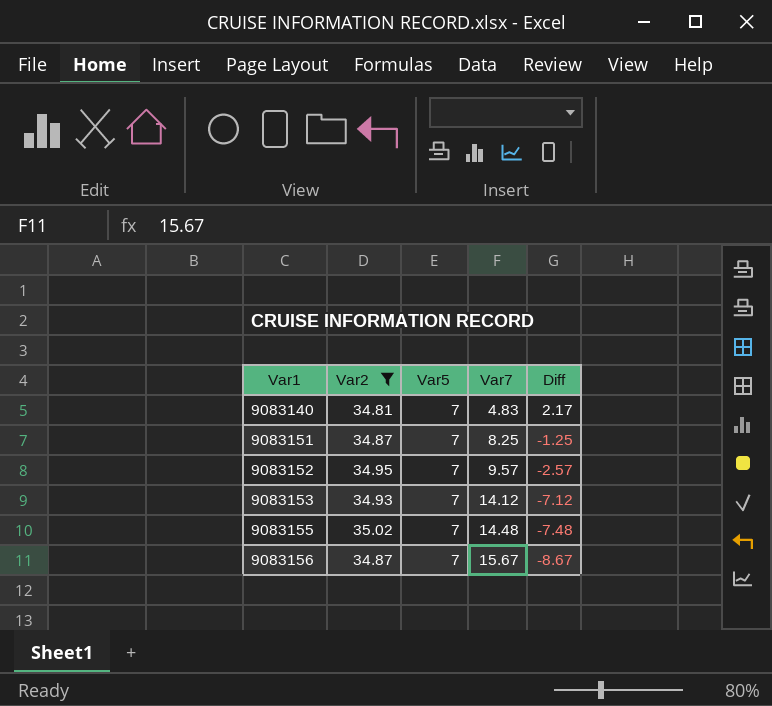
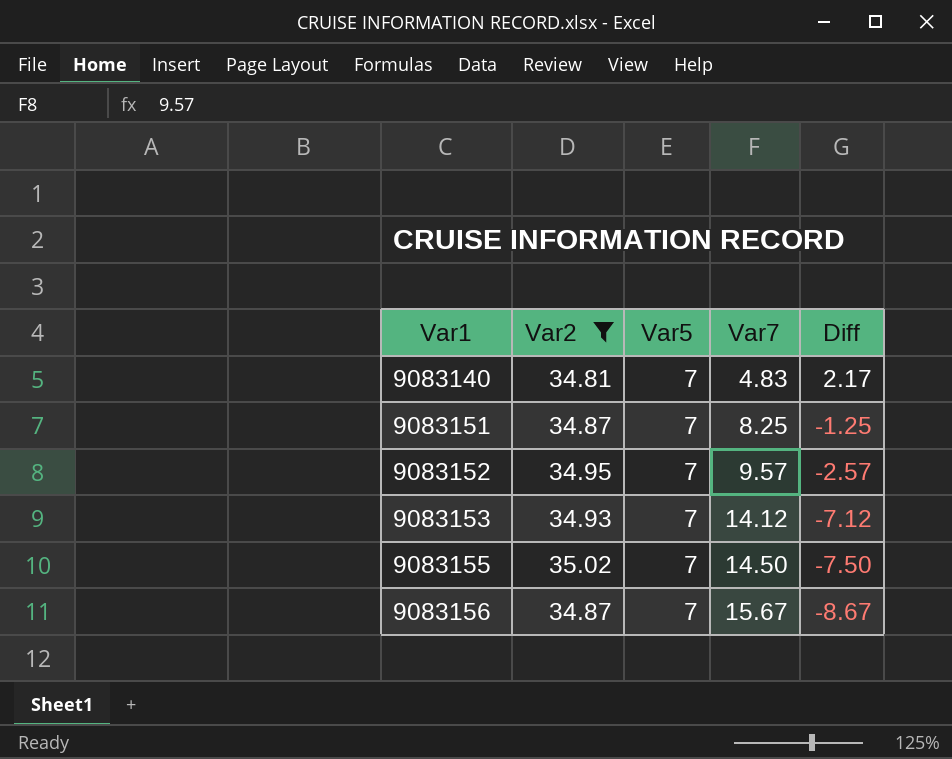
9083155 | Var7: 14.48 -> 14.50
9083155 | Diff: -7.48 -> -7.50

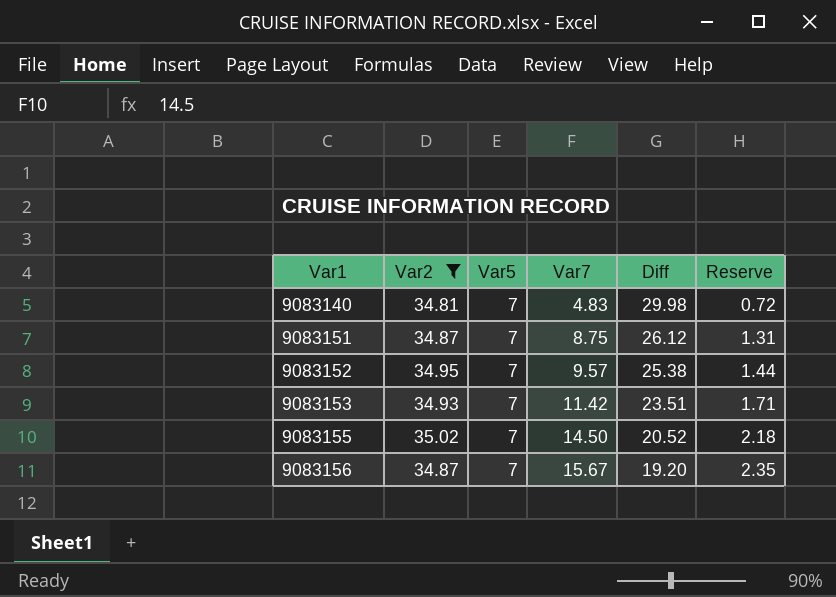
column Diff | formula: [Var5] - [Var7] -> [Var2] - [Var7]
column Reserve | formula: none -> [Var7] * 0.15
9083151 | Var7: 8.25 -> 8.75
9083153 | Var7: 14.12 -> 11.42

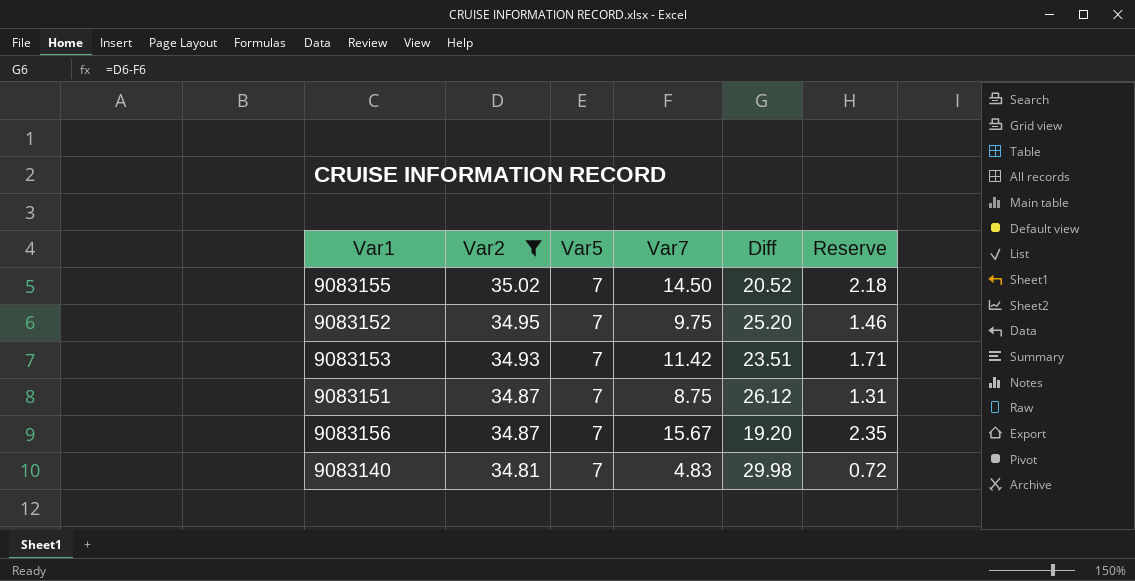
row order: Var1 ascending -> Var2 descending
9083152 | Var7: 9.57 -> 9.75
9083152 | Diff: 25.38 -> 25.20
9083152 | Reserve: 1.44 -> 1.46

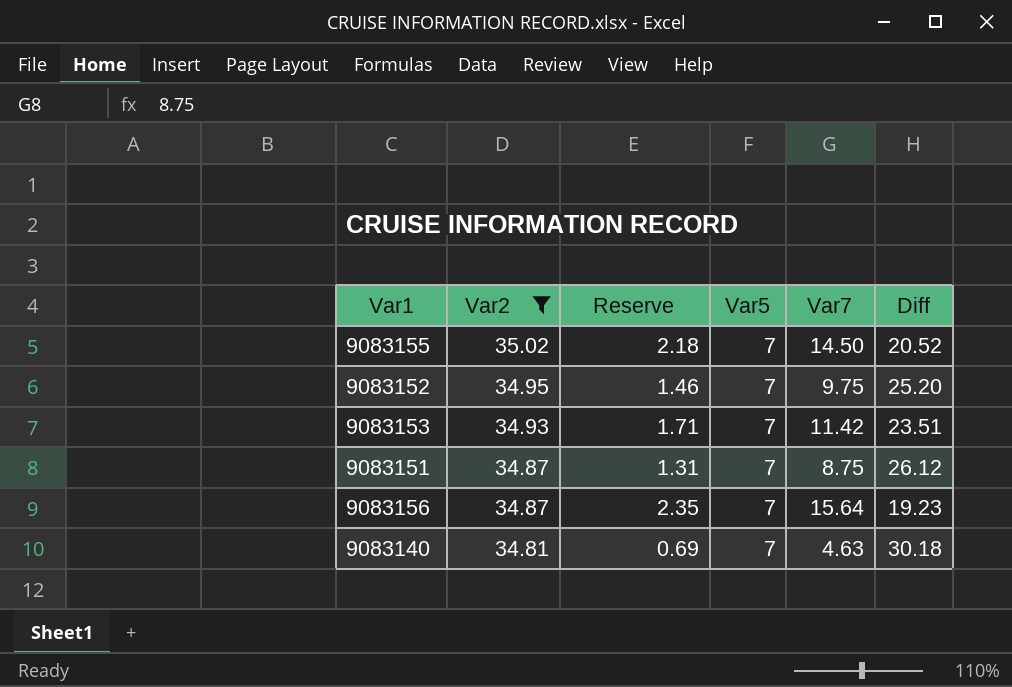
column Reserve | position: 6 -> 3
9083156 | Var7: 15.67 -> 15.64
9083156 | Diff: 19.20 -> 19.23
9083140 | Reserve: 0.72 -> 0.69
9083140 | Var7: 4.83 -> 4.63
9083140 | Diff: 29.98 -> 30.18

